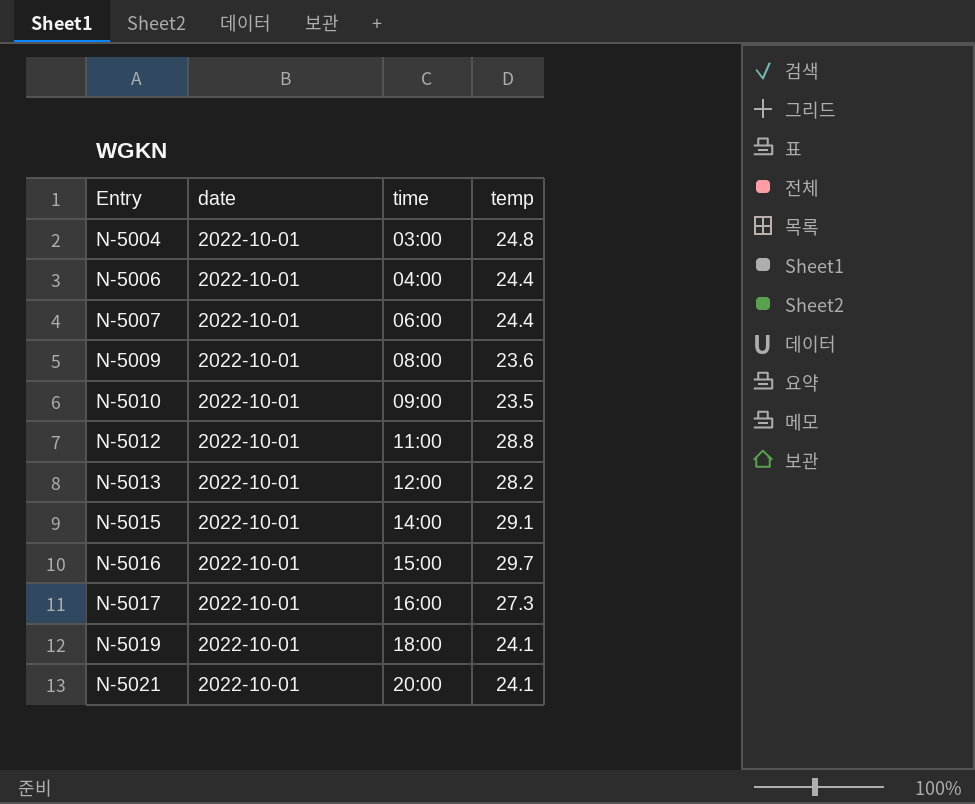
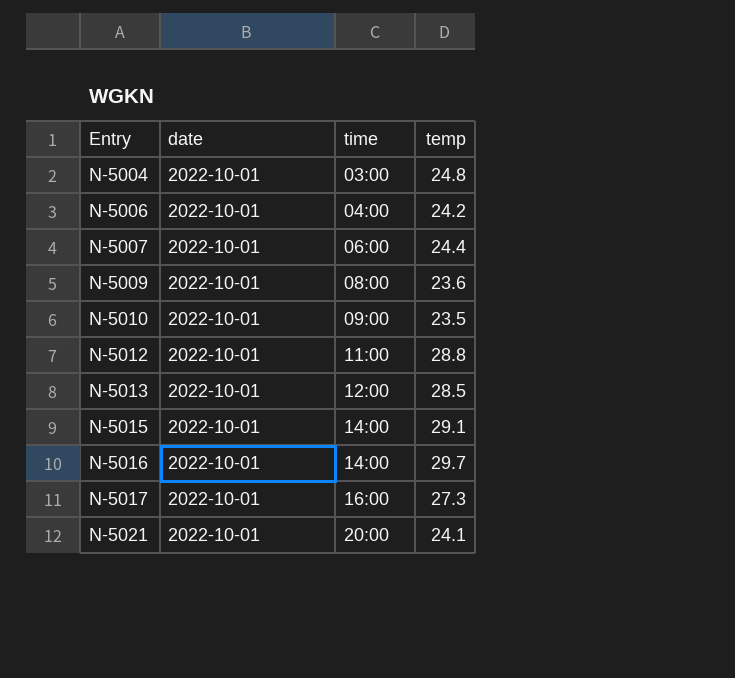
row N-5019: 2022-10-01 | 18:00 | 24.1 -> none
N-5006 | temp: 24.4 -> 24.2
N-5013 | temp: 28.2 -> 28.5
N-5016 | time: 15:00 -> 14:00

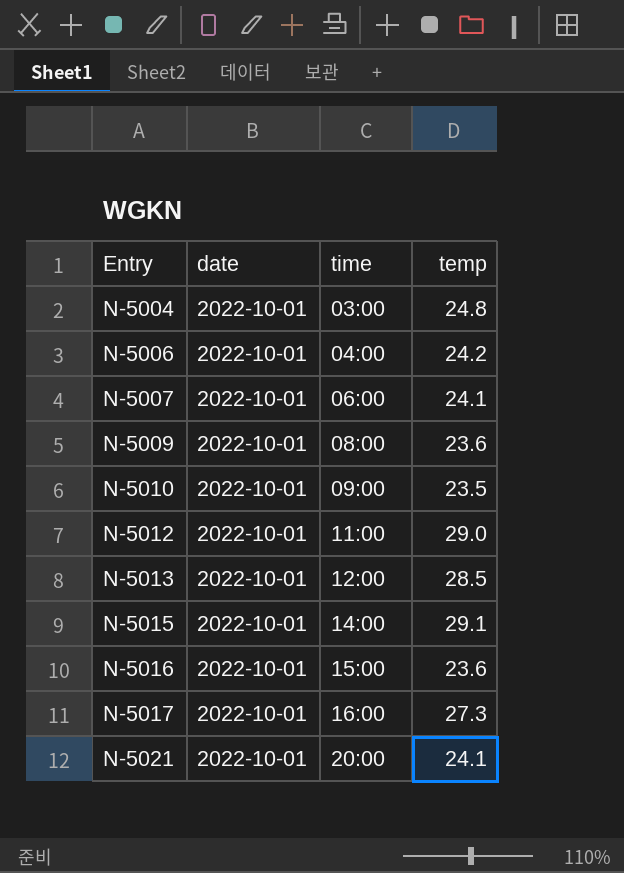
N-5007 | temp: 24.4 -> 24.1
N-5012 | temp: 28.8 -> 29.0
N-5016 | time: 14:00 -> 15:00
N-5016 | temp: 29.7 -> 23.6

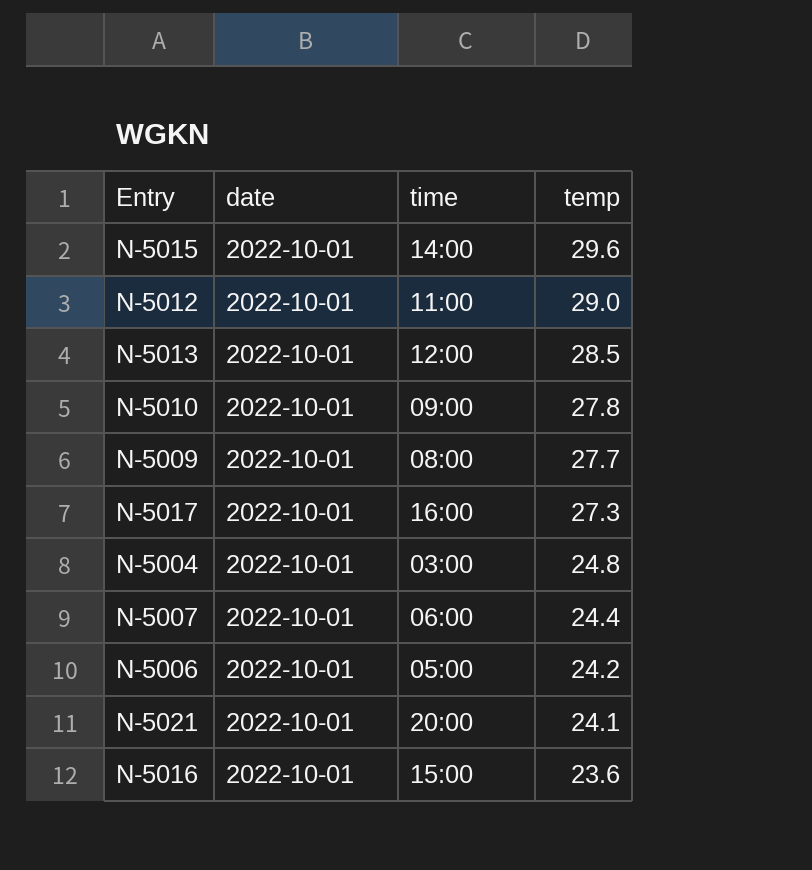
row order: Entry ascending -> temp descending
N-5015 | temp: 29.1 -> 29.6
N-5010 | temp: 23.5 -> 27.8
N-5009 | temp: 23.6 -> 27.7
N-5007 | temp: 24.1 -> 24.4
N-5006 | time: 04:00 -> 05:00

